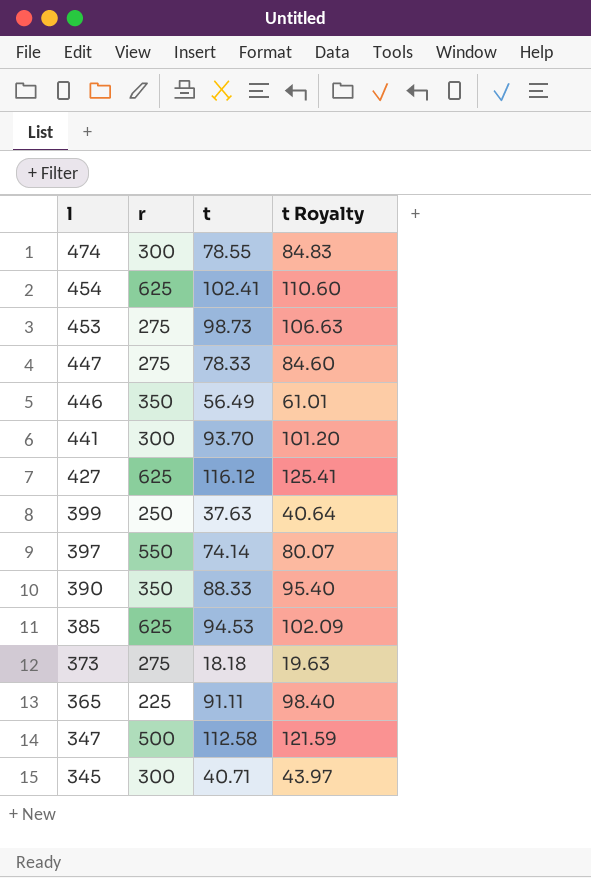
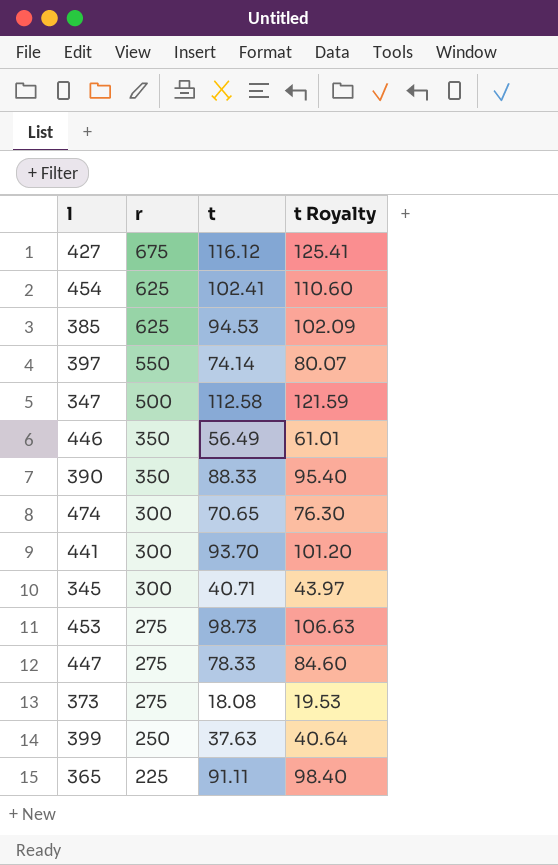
row order: l descending -> r descending
427 | r: 625 -> 675
474 | t: 78.55 -> 70.65
474 | t Royalty: 84.83 -> 76.30
373 | t: 18.18 -> 18.08
373 | t Royalty: 19.63 -> 19.53

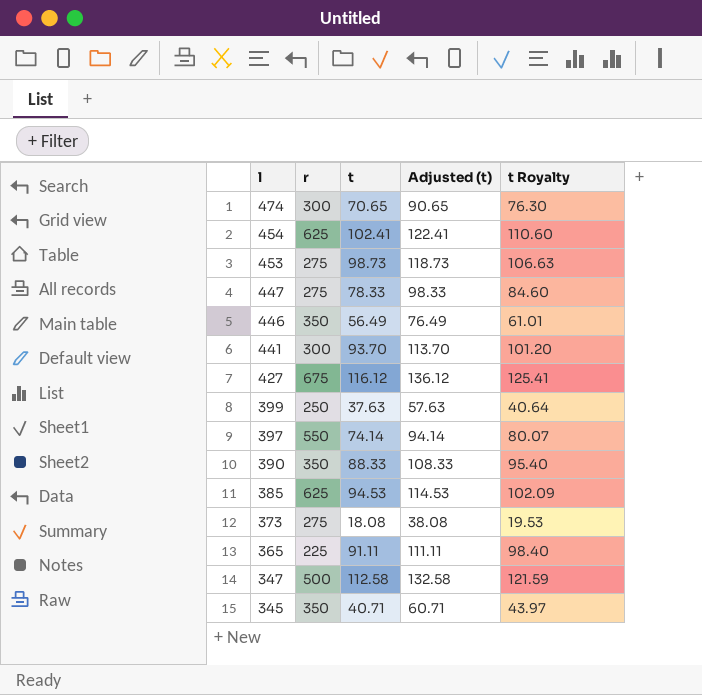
row order: r descending -> l descending
column Adjusted (t) | formula: none -> [t] + 20
345 | r: 300 -> 350

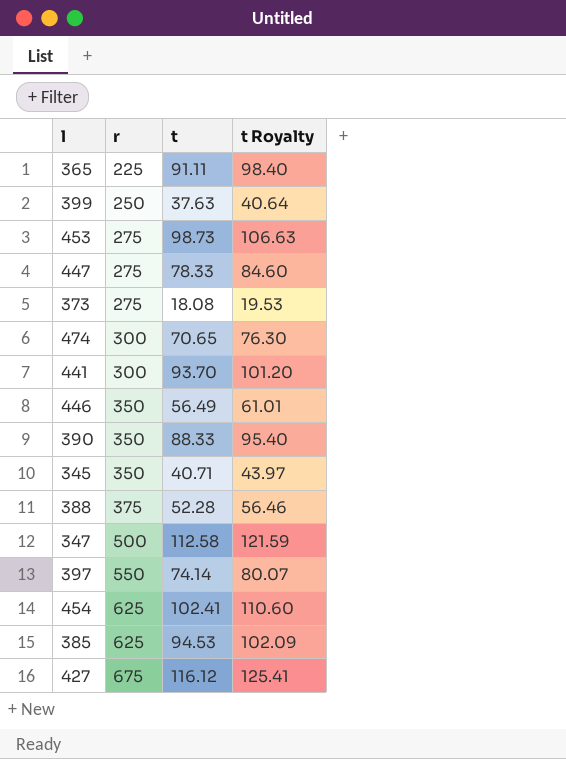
row order: l descending -> r ascending
column Adjusted (t) | formula: [t] + 20 -> none
row 388: none -> 375 | 52.28 | 56.46

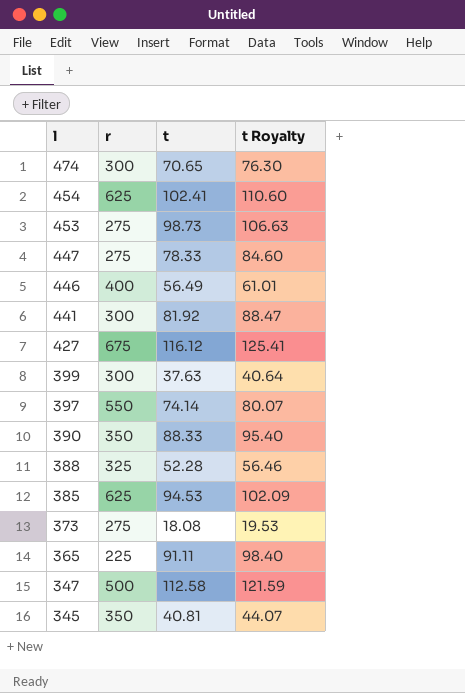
row order: r ascending -> l descending
446 | r: 350 -> 400
441 | t: 93.70 -> 81.92
441 | t Royalty: 101.20 -> 88.47
399 | r: 250 -> 300
388 | r: 375 -> 325
345 | t: 40.71 -> 40.81
345 | t Royalty: 43.97 -> 44.07

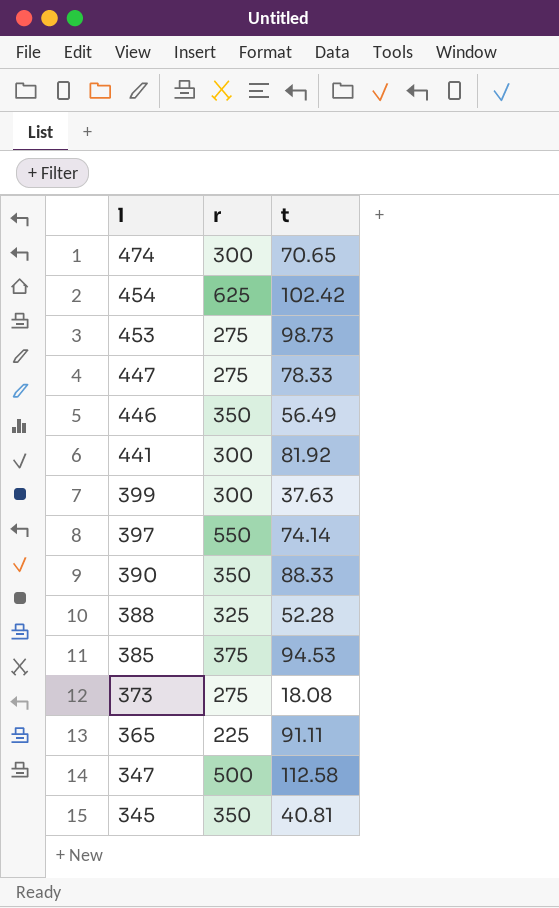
column t Royalty | formula: [t] * 1.08 -> none
row 427: 675 | 116.12 | 125.41 -> none
454 | t: 102.41 -> 102.42
446 | r: 400 -> 350
385 | r: 625 -> 375

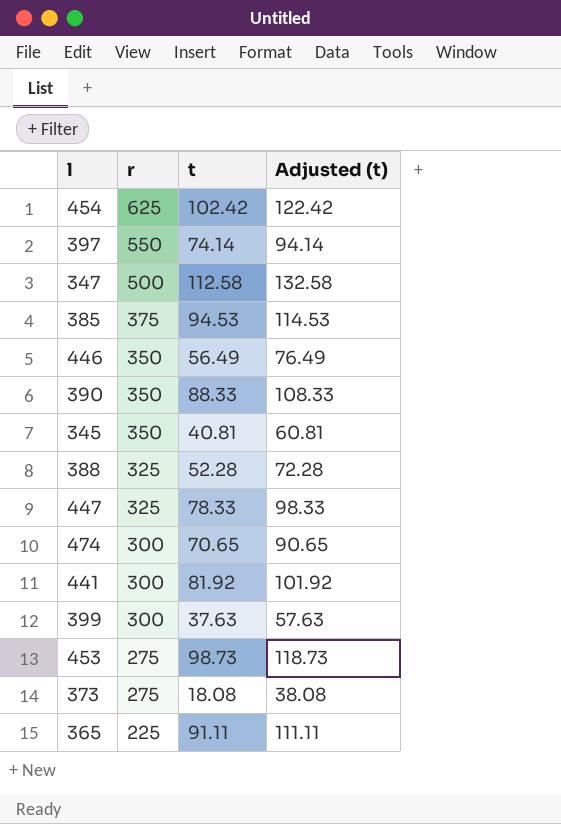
row order: l descending -> r descending
column Adjusted (t) | formula: none -> [t] + 20
447 | r: 275 -> 325

